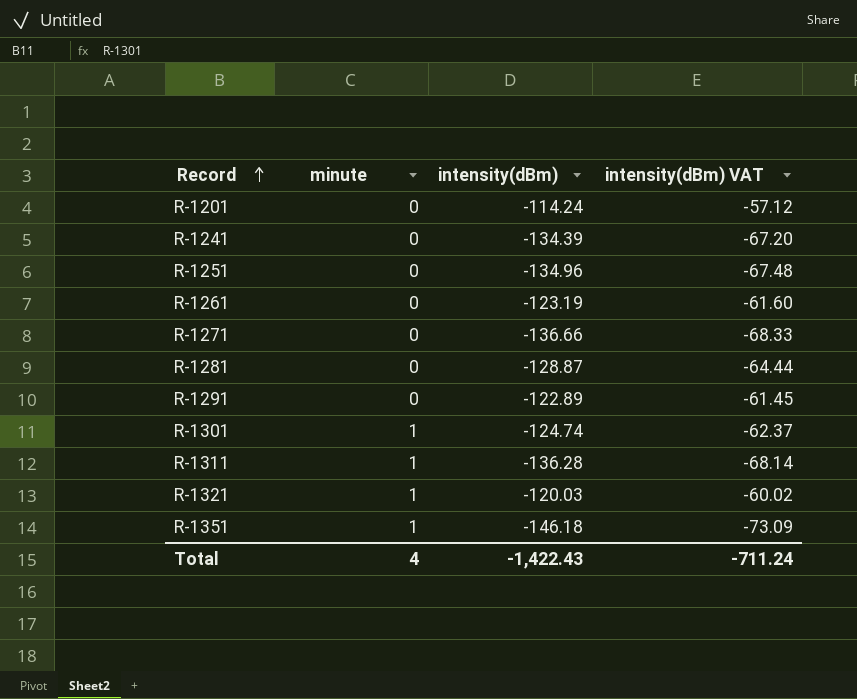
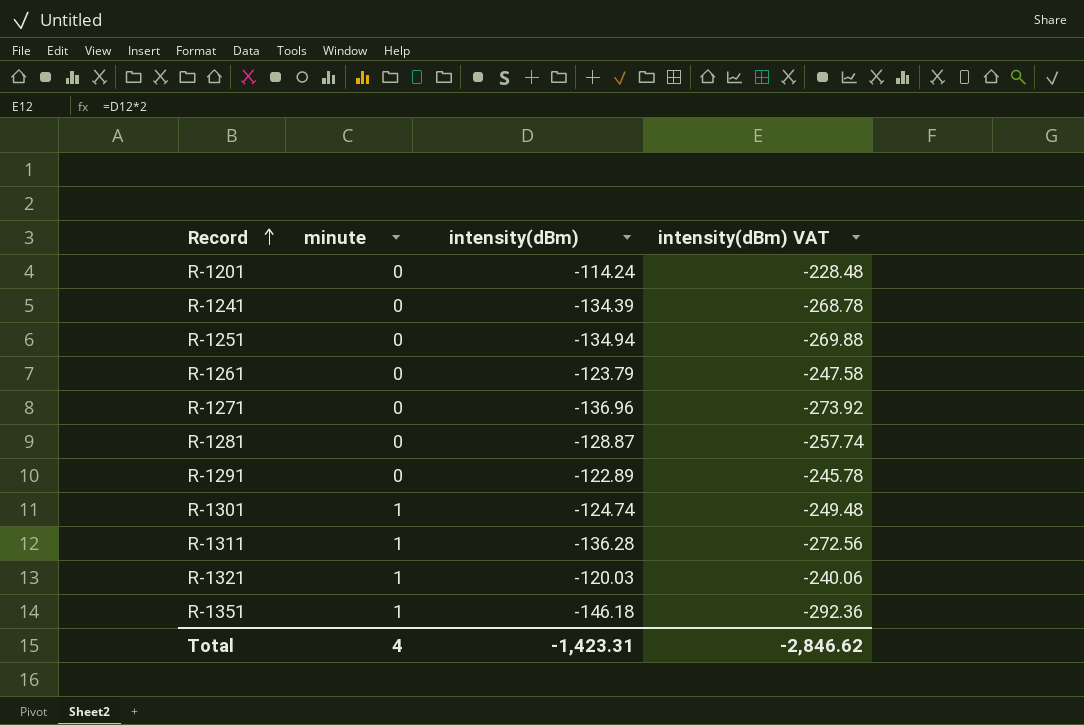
column intensity(dBm) VAT | formula: [intensity(dBm)] * 0.5 -> [intensity(dBm)] * 2
R-1251 | intensity(dBm): -134.96 -> -134.94
R-1261 | intensity(dBm): -123.19 -> -123.79
R-1271 | intensity(dBm): -136.66 -> -136.96
Total | intensity(dBm): -1,422.43 -> -1,423.31
Total | intensity(dBm) VAT: -711.24 -> -2,846.62

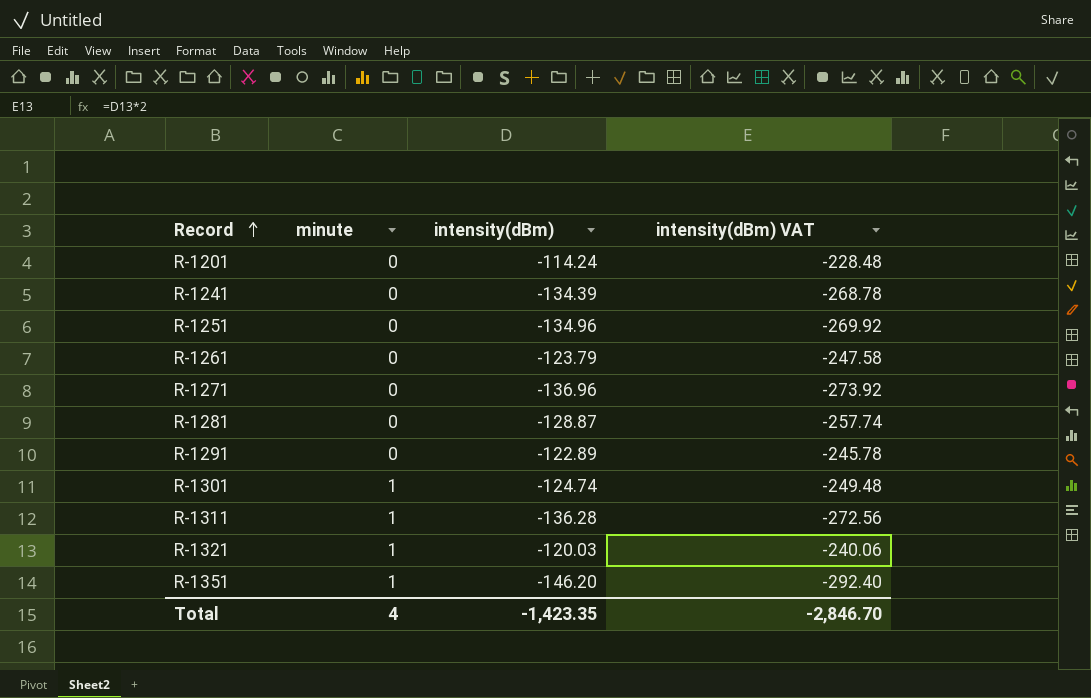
R-1251 | intensity(dBm): -134.94 -> -134.96
R-1251 | intensity(dBm) VAT: -269.88 -> -269.92
R-1351 | intensity(dBm): -146.18 -> -146.20
R-1351 | intensity(dBm) VAT: -292.36 -> -292.40
Total | intensity(dBm): -1,423.31 -> -1,423.35
Total | intensity(dBm) VAT: -2,846.62 -> -2,846.70

